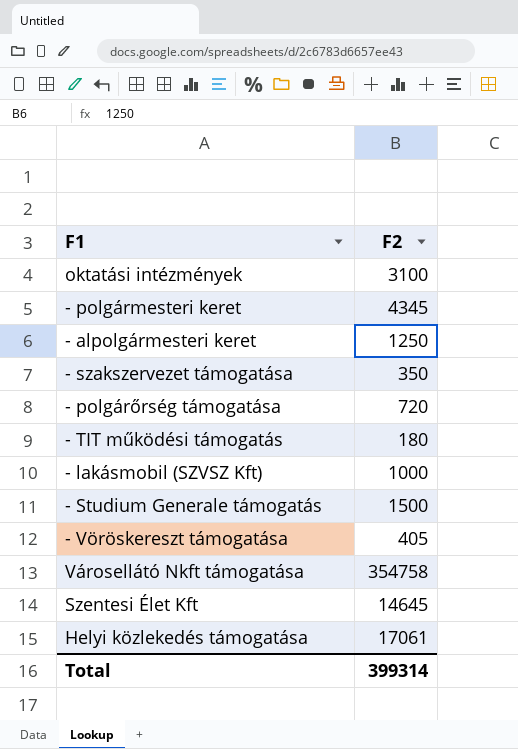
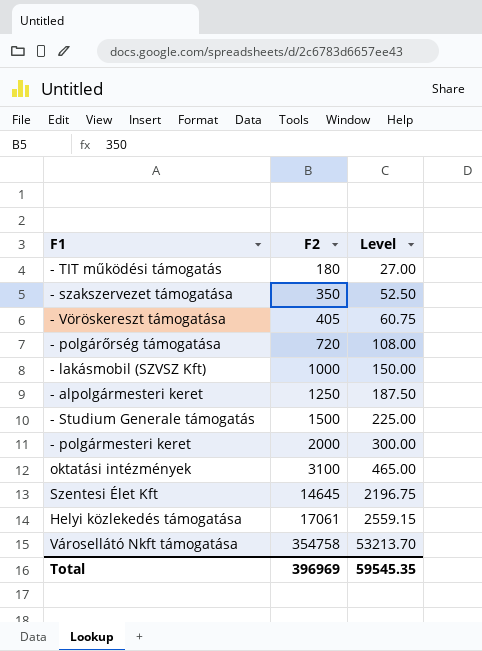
row order: none -> F2 ascending
column Level | formula: none -> [F2] * 0.15
- polgármesteri keret | F2: 4345 -> 2000
Total | F2: 399314 -> 396969

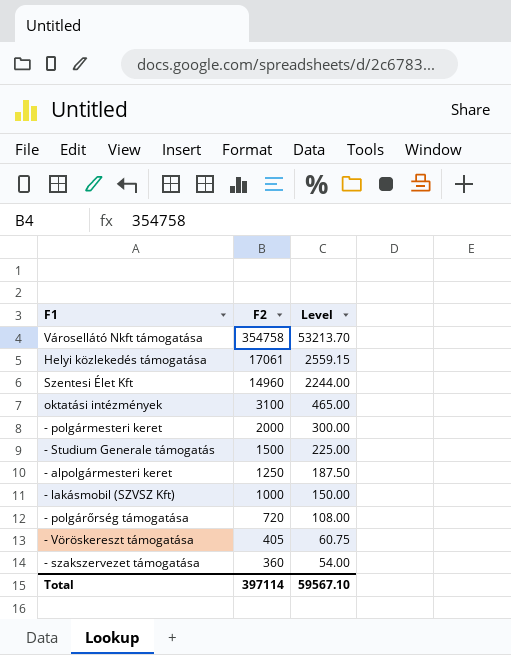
row order: F2 ascending -> F2 descending
row - TIT működési támogatás: 180 | 27.00 -> none
Szentesi Élet Kft | F2: 14645 -> 14960
Szentesi Élet Kft | Level: 2196.75 -> 2244.00
- szakszervezet támogatása | F2: 350 -> 360
- szakszervezet támogatása | Level: 52.50 -> 54.00
Total | F2: 396969 -> 397114
Total | Level: 59545.35 -> 59567.10

